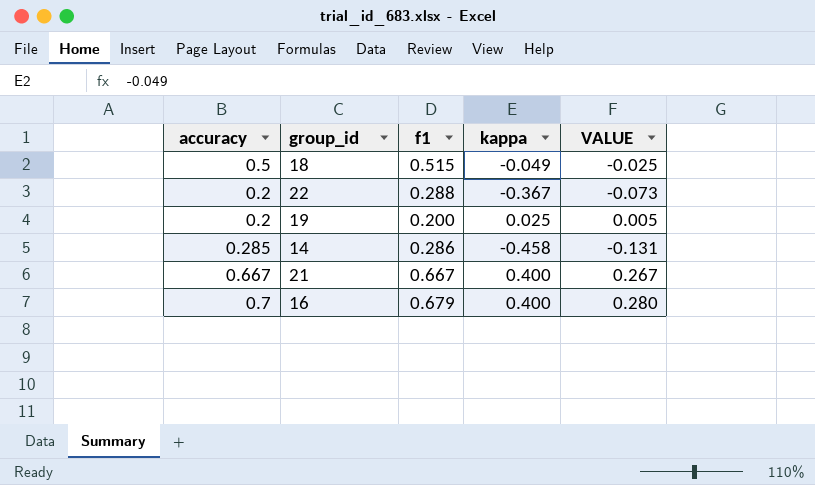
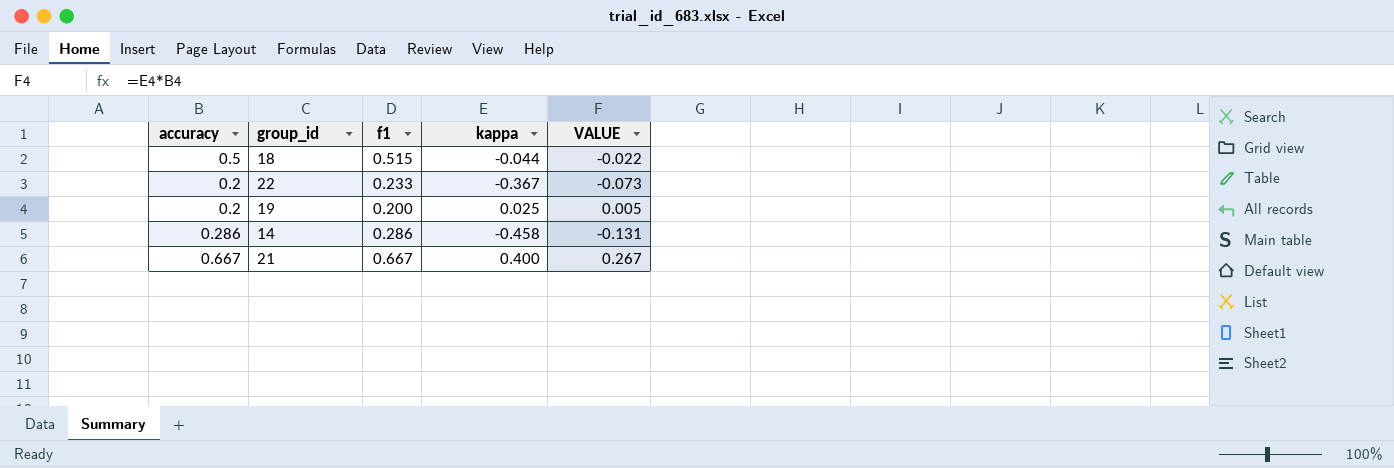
row 16: 0.7 | 0.679 | 0.400 | 0.280 -> none
18 | kappa: -0.049 -> -0.044
18 | VALUE: -0.025 -> -0.022
22 | f1: 0.288 -> 0.233
14 | accuracy: 0.285 -> 0.286

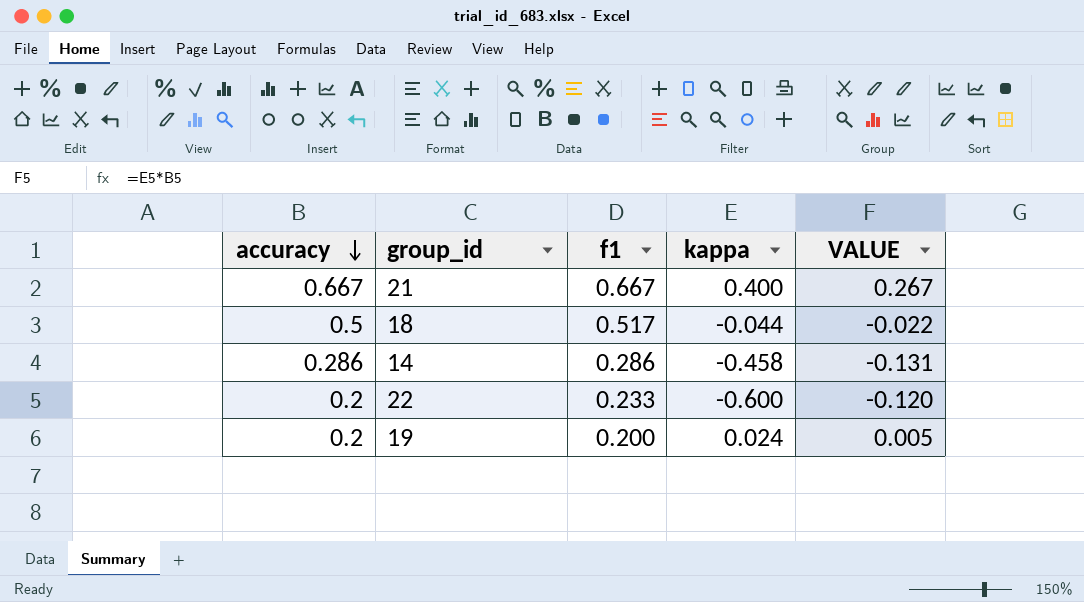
row order: none -> accuracy descending
18 | f1: 0.515 -> 0.517
22 | kappa: -0.367 -> -0.600
22 | VALUE: -0.073 -> -0.120
19 | kappa: 0.025 -> 0.024

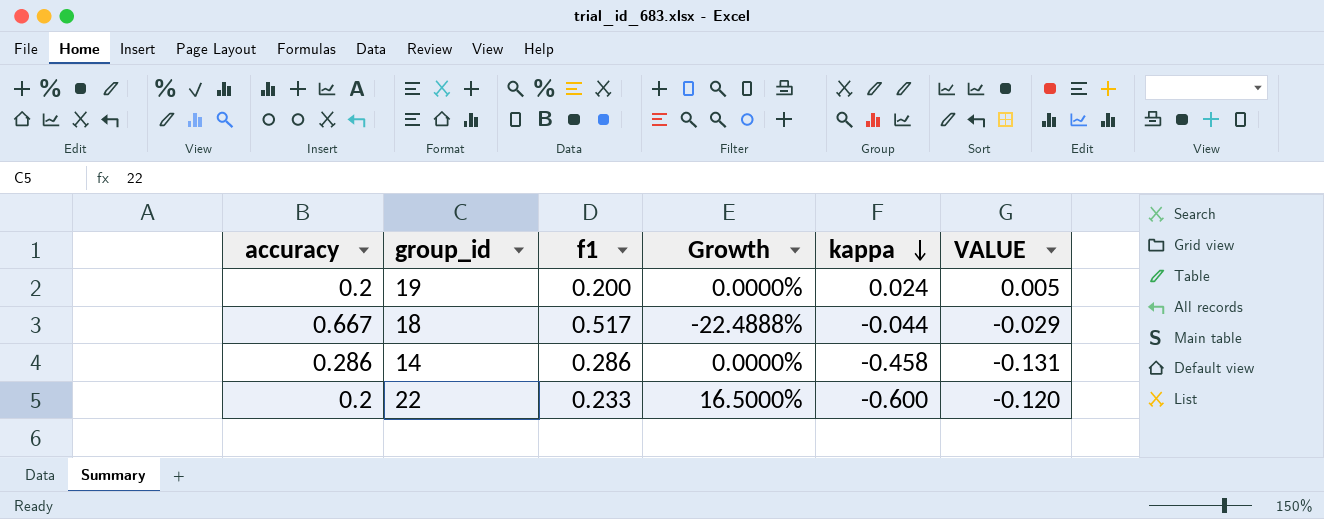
row order: accuracy descending -> kappa descending
column Growth | formula: none -> ([f1] - [accuracy]) / [accuracy]
row 21: 0.667 | 0.667 | 0.400 | 0.267 -> none
18 | accuracy: 0.5 -> 0.667
18 | VALUE: -0.022 -> -0.029

